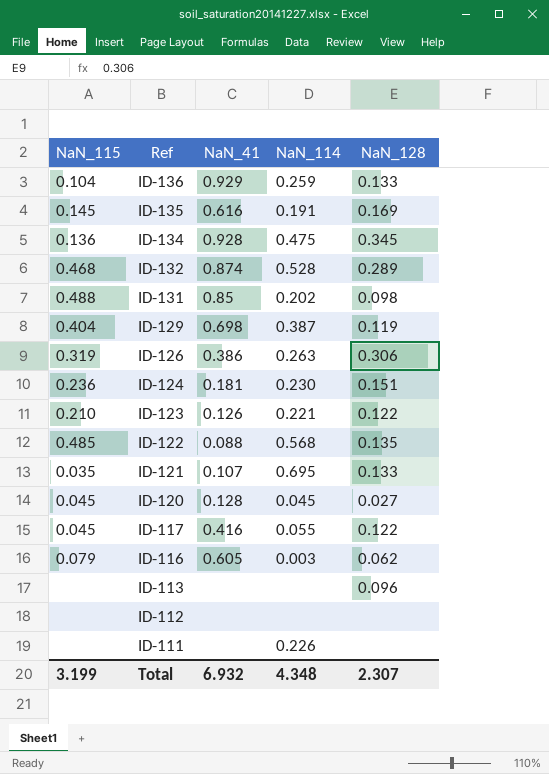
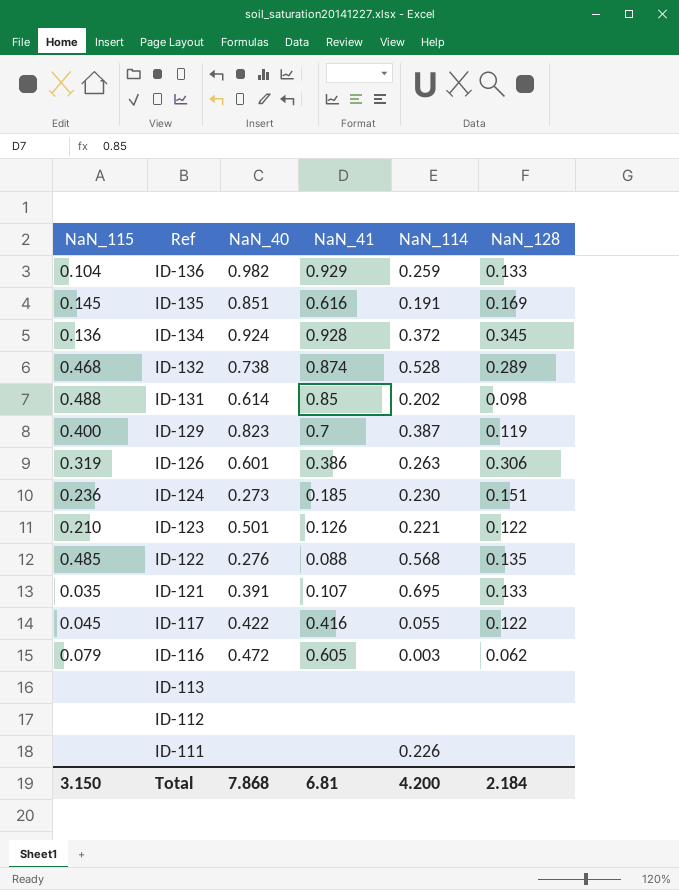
column NaN_40 | position: none -> 3
row ID-120: 0.045 | 0.128 | 0.045 | 0.027 -> none
ID-134 | NaN_114: 0.475 -> 0.372
ID-129 | NaN_115: 0.404 -> 0.400
ID-129 | NaN_41: 0.698 -> 0.7
ID-124 | NaN_41: 0.181 -> 0.185
ID-113 | NaN_128: 0.096 -> none
Total | NaN_115: 3.199 -> 3.150
Total | NaN_41: 6.932 -> 6.81
Total | NaN_114: 4.348 -> 4.200
Total | NaN_128: 2.307 -> 2.184

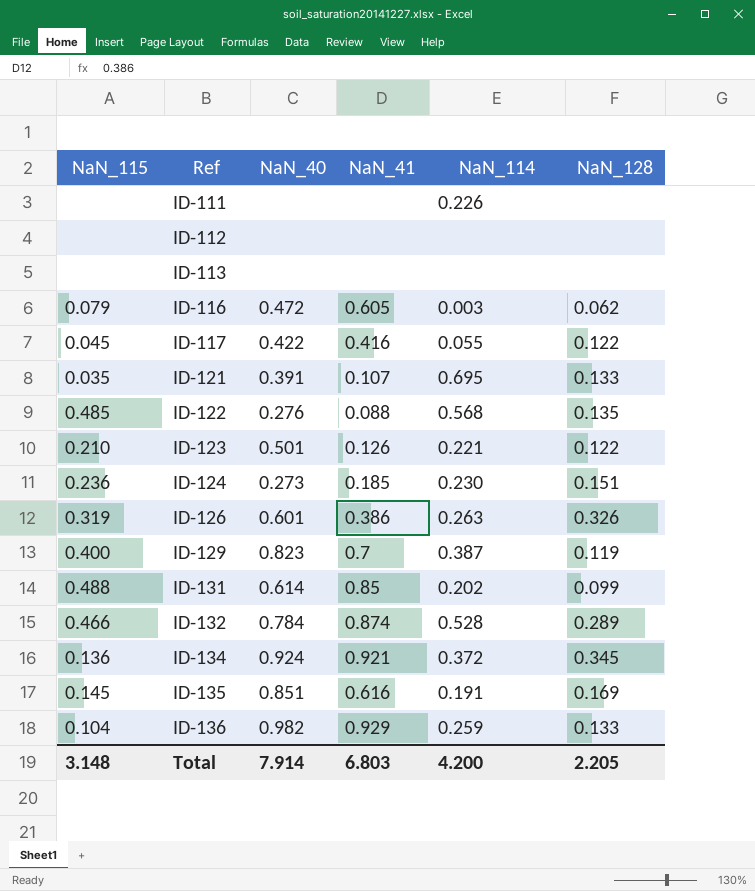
row order: Ref descending -> Ref ascending
ID-126 | NaN_128: 0.306 -> 0.326
ID-131 | NaN_128: 0.098 -> 0.099
ID-132 | NaN_115: 0.468 -> 0.466
ID-132 | NaN_40: 0.738 -> 0.784
ID-134 | NaN_41: 0.928 -> 0.921
Total | NaN_115: 3.150 -> 3.148
Total | NaN_40: 7.868 -> 7.914
Total | NaN_41: 6.81 -> 6.803
Total | NaN_128: 2.184 -> 2.205

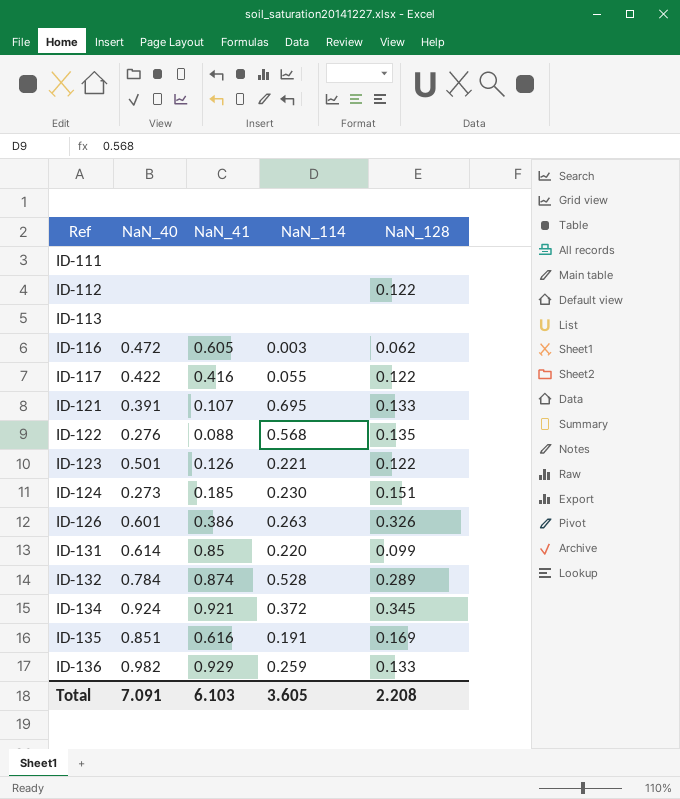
column NaN_115 | position: 1 -> none
row ID-129: 0.400 | 0.823 | 0.7 | 0.387 | 0.119 -> none
ID-111 | NaN_114: 0.226 -> none
ID-112 | NaN_128: none -> 0.122
ID-131 | NaN_114: 0.202 -> 0.220
Total | NaN_40: 7.914 -> 7.091
Total | NaN_41: 6.803 -> 6.103
Total | NaN_114: 4.200 -> 3.605
Total | NaN_128: 2.205 -> 2.208

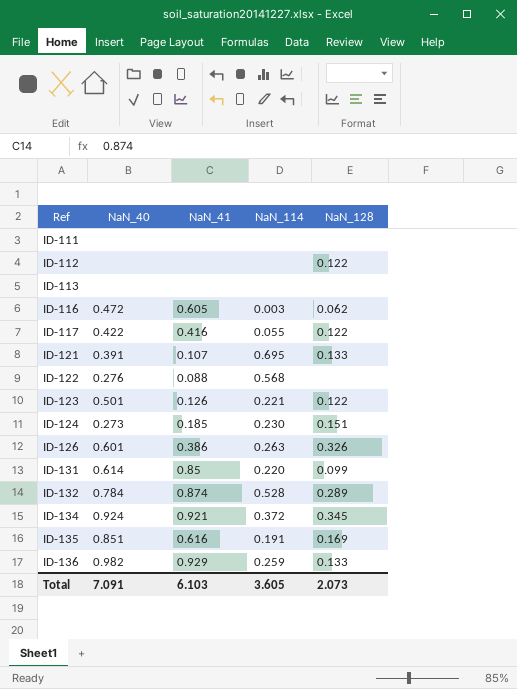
ID-122 | NaN_128: 0.135 -> none
Total | NaN_128: 2.208 -> 2.073

